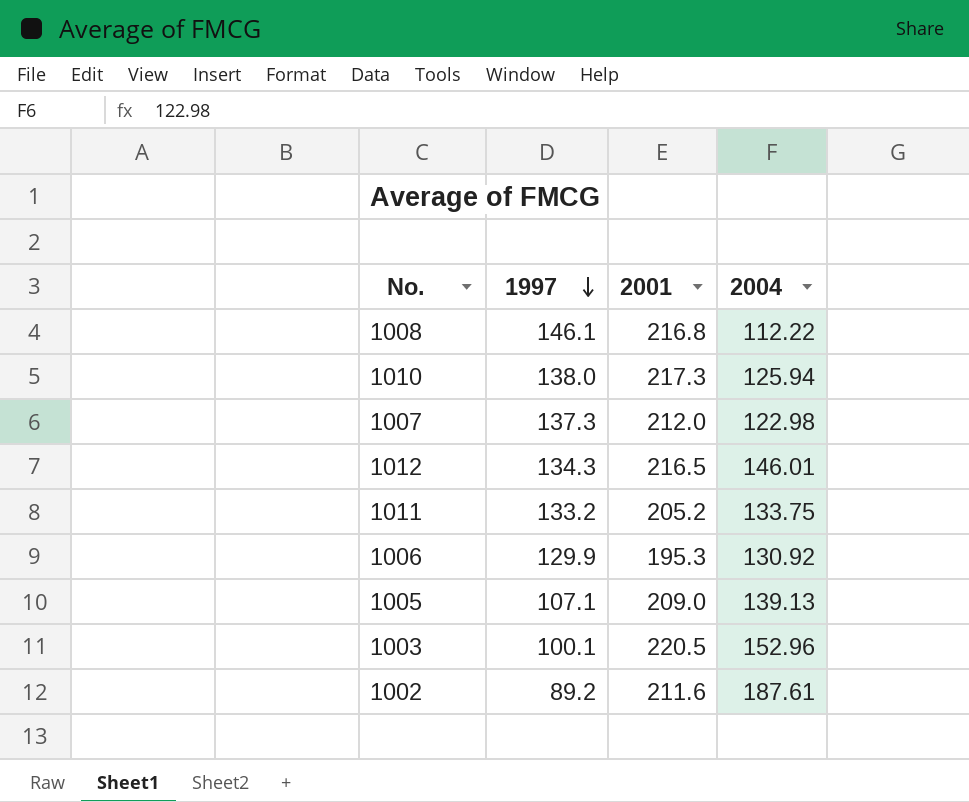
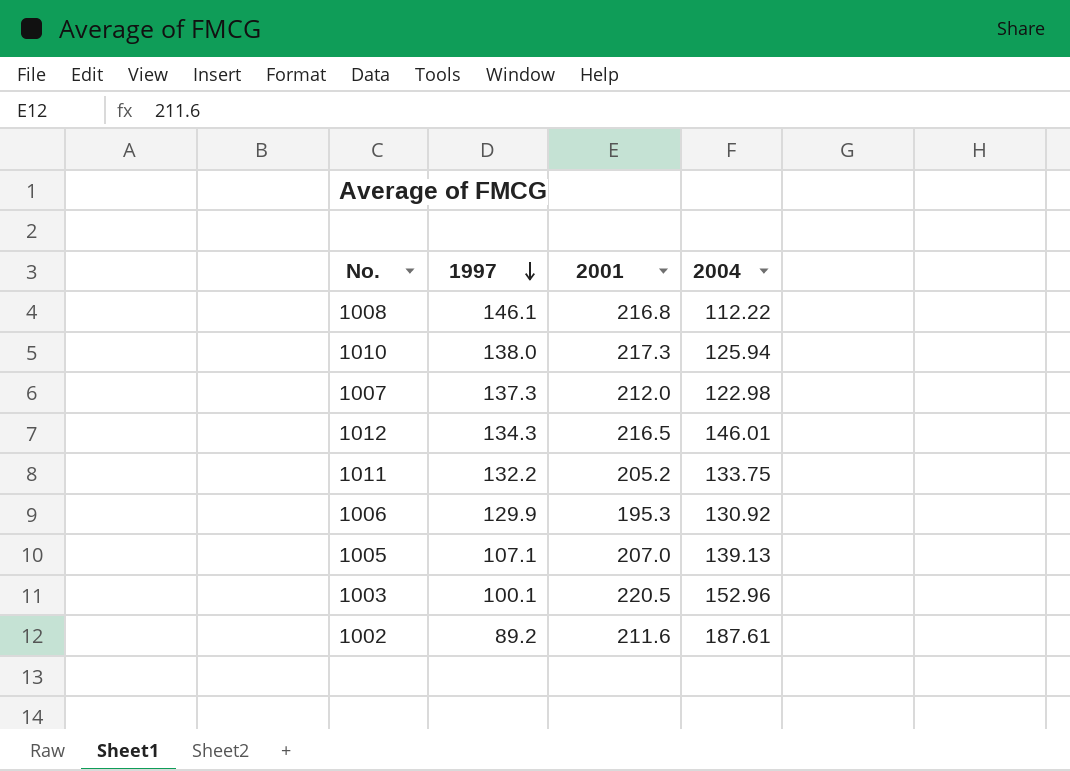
1011 | 1997: 133.2 -> 132.2
1005 | 2001: 209.0 -> 207.0

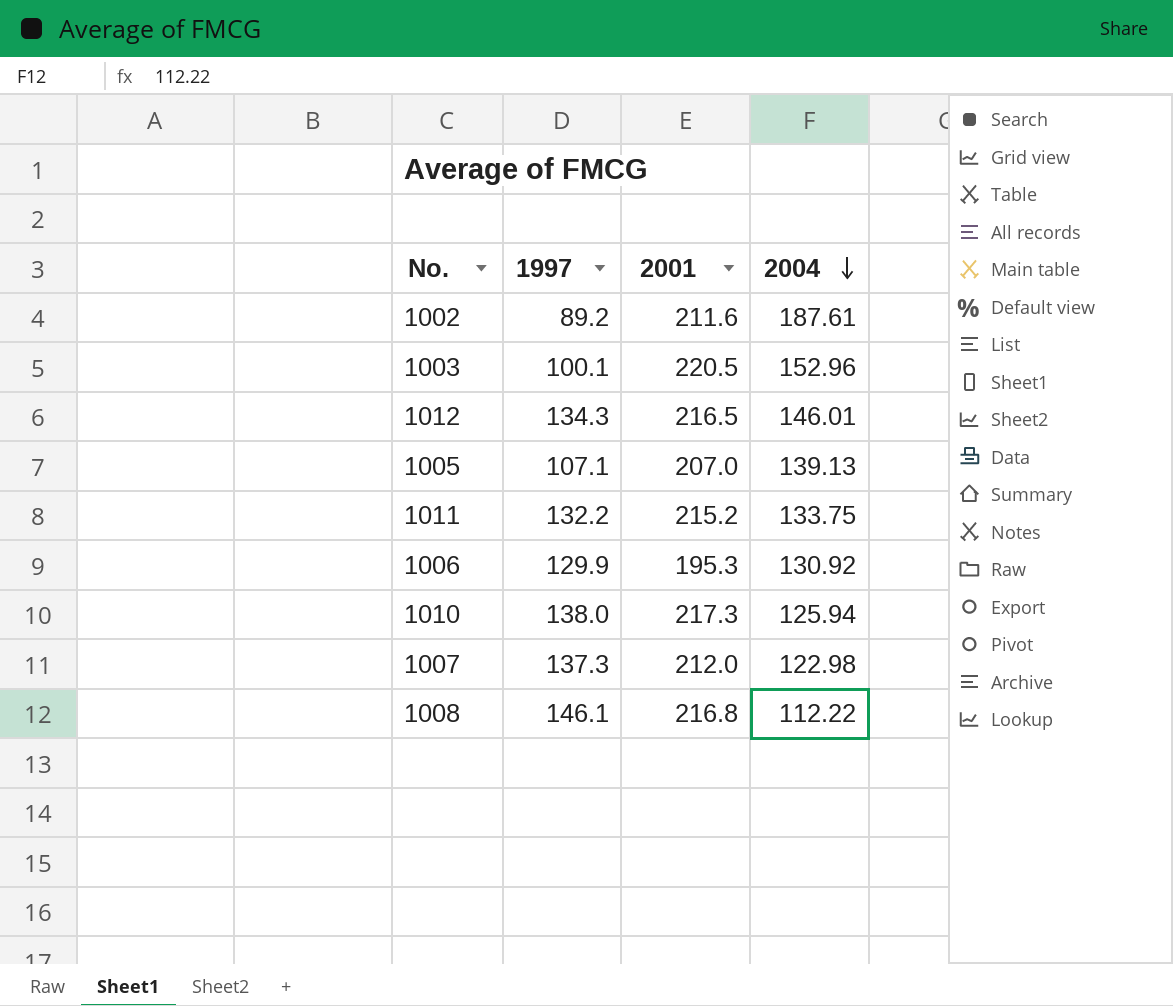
row order: 1997 descending -> 2004 descending
1011 | 2001: 205.2 -> 215.2

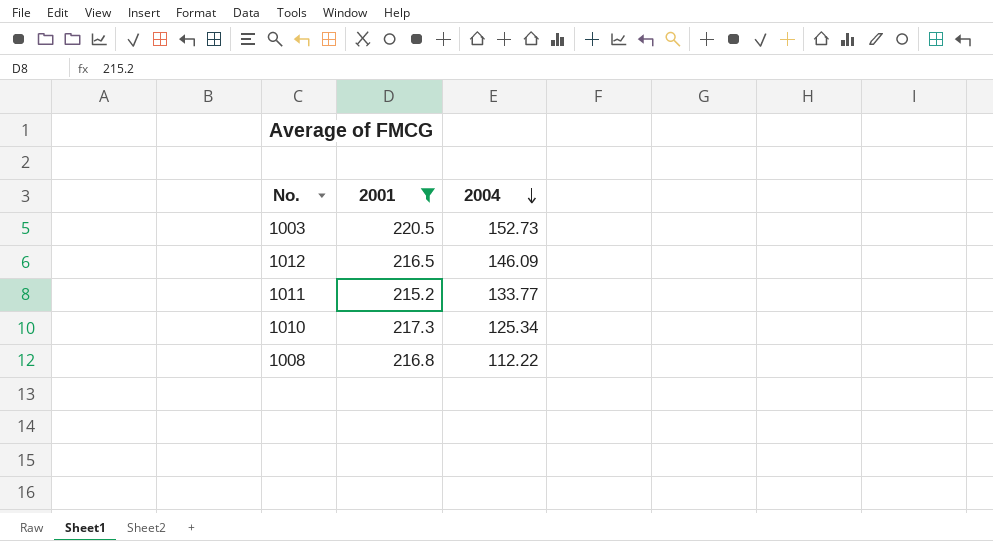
filter: none -> 2001 >= 215.2
column 1997 | position: 2 -> none
1003 | 2004: 152.96 -> 152.73
1012 | 2004: 146.01 -> 146.09
1011 | 2004: 133.75 -> 133.77
1010 | 2004: 125.94 -> 125.34

